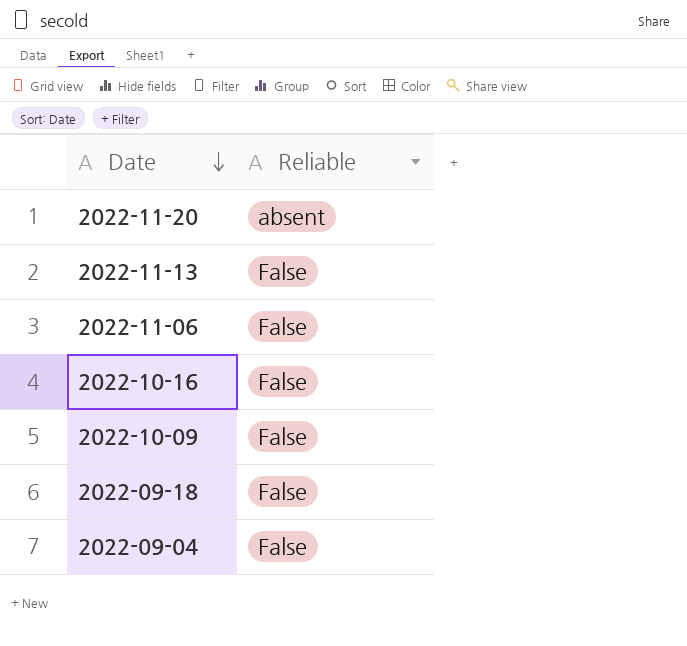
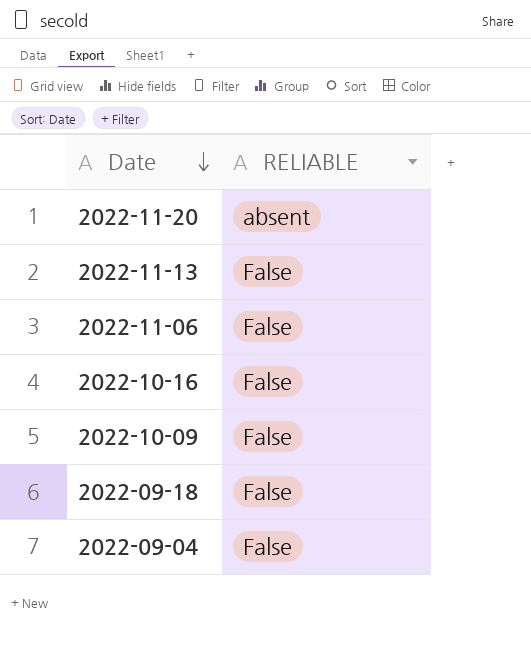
column name: Reliable -> RELIABLE

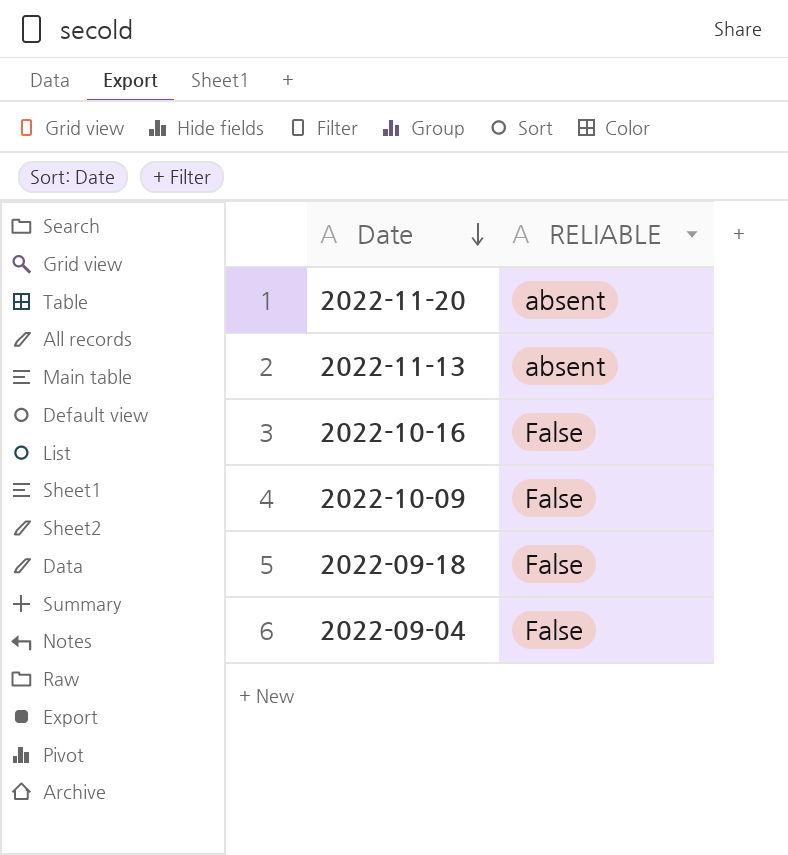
row 2022-11-06: False -> none
2022-11-13 | RELIABLE: False -> absent

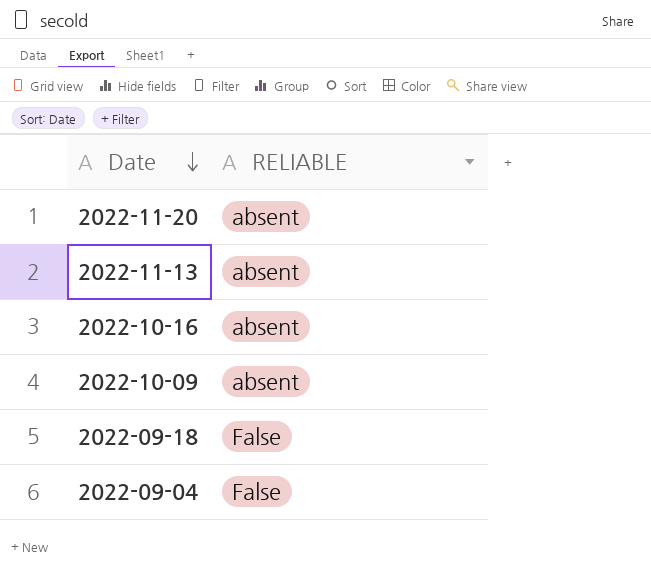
2022-10-16 | RELIABLE: False -> absent
2022-10-09 | RELIABLE: False -> absent

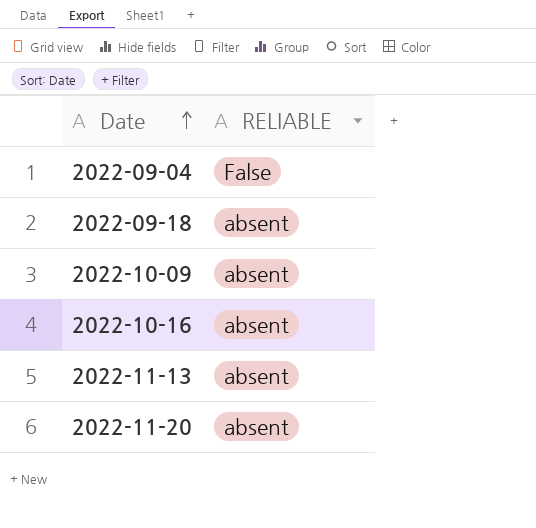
row order: Date descending -> Date ascending
2022-09-18 | RELIABLE: False -> absent

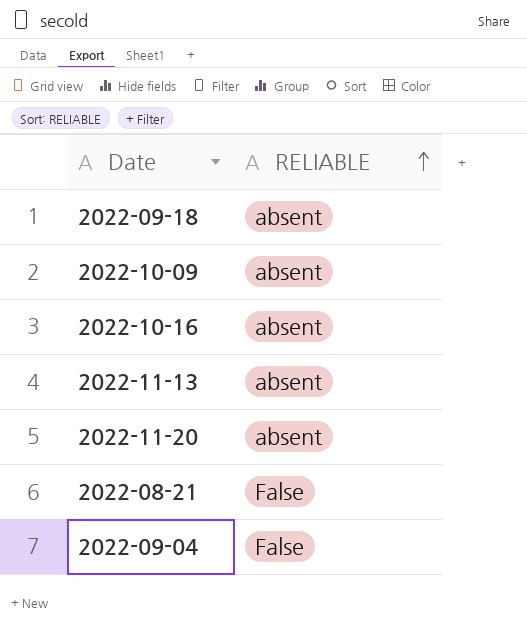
row order: Date ascending -> RELIABLE ascending
row 2022-08-21: none -> False

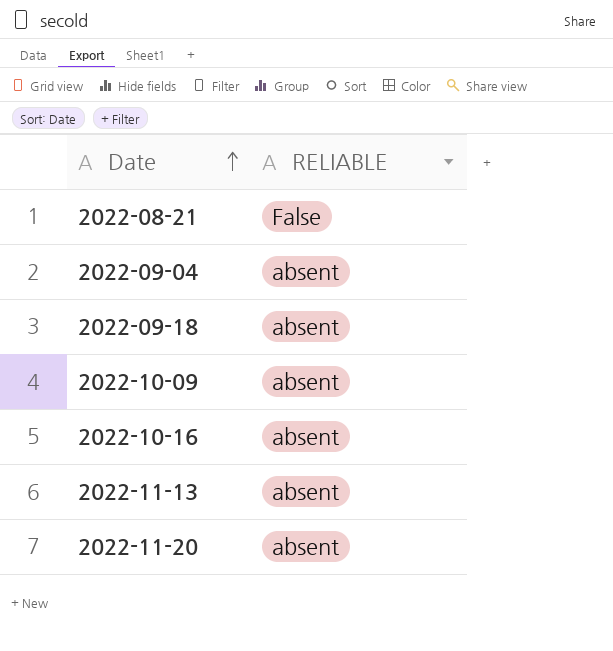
row order: RELIABLE ascending -> Date ascending
2022-09-04 | RELIABLE: False -> absent

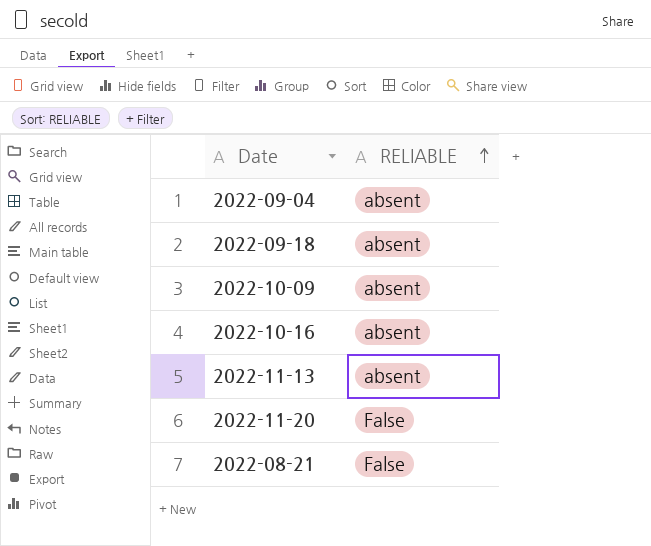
row order: Date ascending -> RELIABLE ascending
2022-11-20 | RELIABLE: absent -> False

